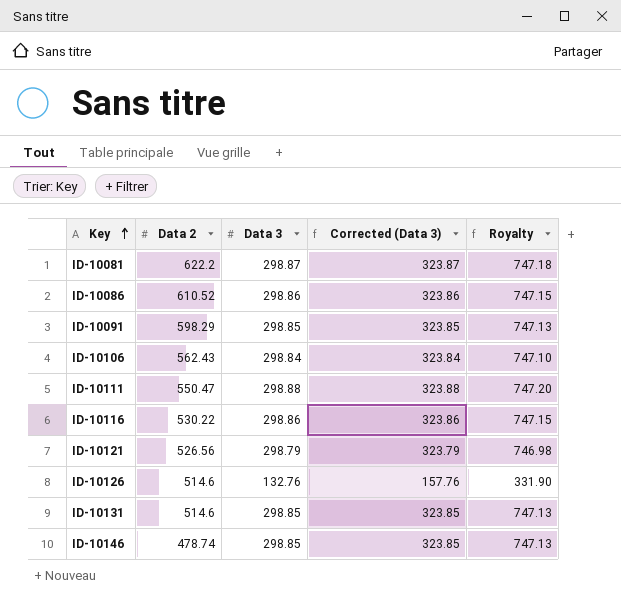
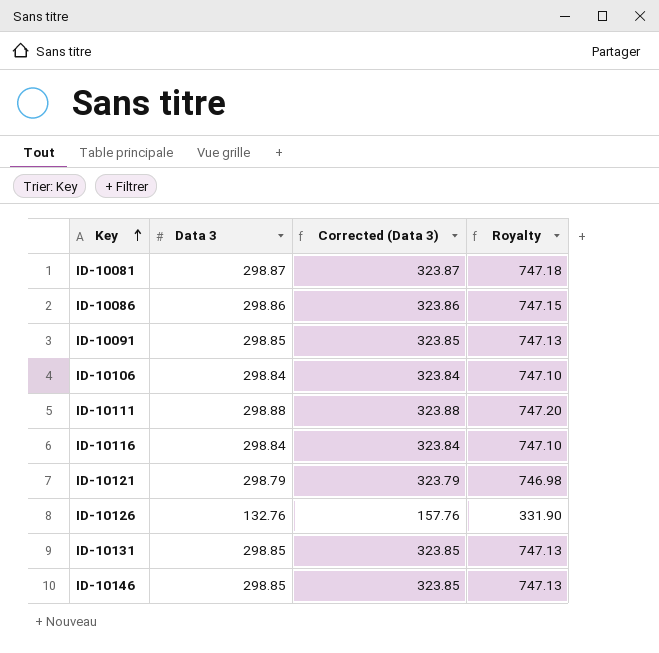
column Data 2 | position: 2 -> none
ID-10116 | Data 3: 298.86 -> 298.84
ID-10116 | Corrected (Data 3): 323.86 -> 323.84
ID-10116 | Royalty: 747.15 -> 747.10

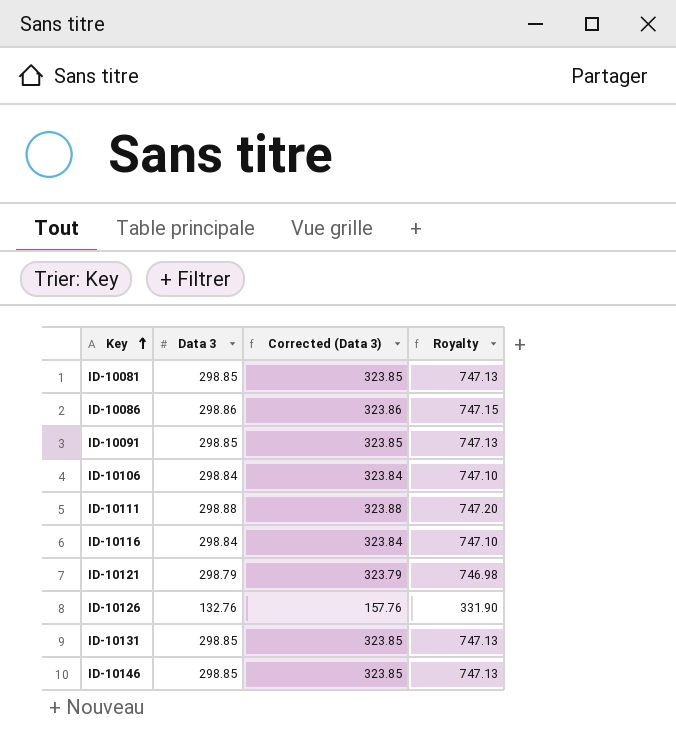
ID-10081 | Data 3: 298.87 -> 298.85
ID-10081 | Corrected (Data 3): 323.87 -> 323.85
ID-10081 | Royalty: 747.18 -> 747.13

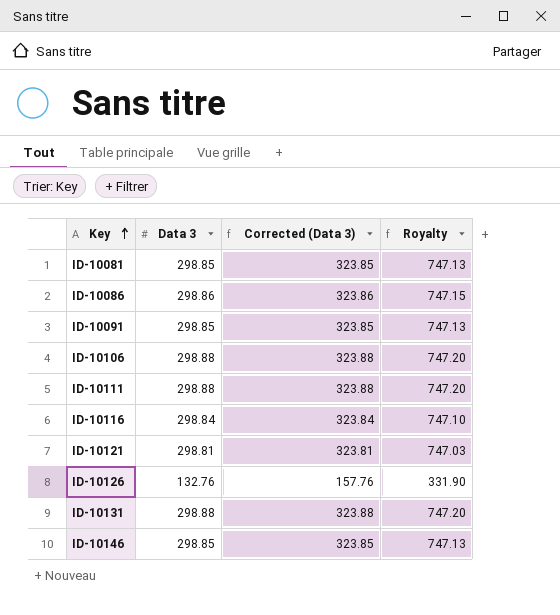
ID-10106 | Data 3: 298.84 -> 298.88
ID-10106 | Corrected (Data 3): 323.84 -> 323.88
ID-10106 | Royalty: 747.10 -> 747.20
ID-10121 | Data 3: 298.79 -> 298.81
ID-10121 | Corrected (Data 3): 323.79 -> 323.81
ID-10121 | Royalty: 746.98 -> 747.03
ID-10131 | Data 3: 298.85 -> 298.88
ID-10131 | Corrected (Data 3): 323.85 -> 323.88
ID-10131 | Royalty: 747.13 -> 747.20

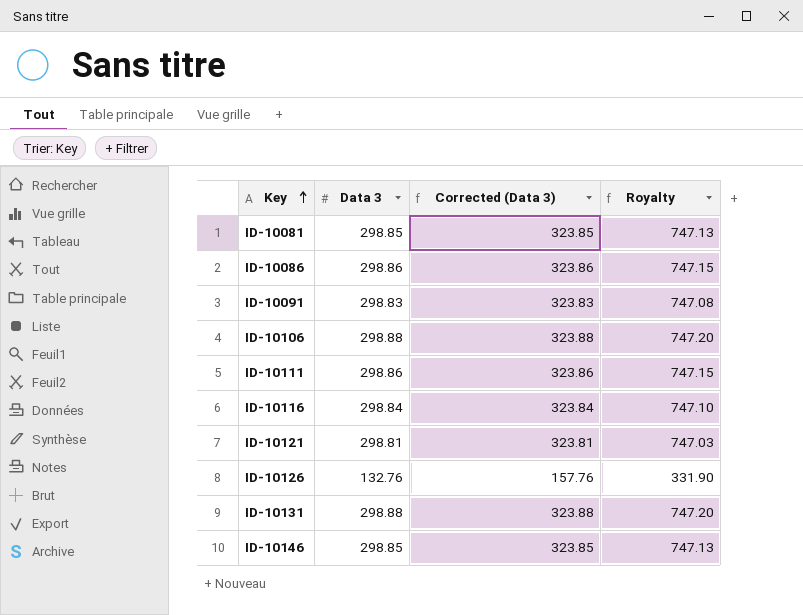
ID-10091 | Data 3: 298.85 -> 298.83
ID-10091 | Corrected (Data 3): 323.85 -> 323.83
ID-10091 | Royalty: 747.13 -> 747.08
ID-10111 | Data 3: 298.88 -> 298.86
ID-10111 | Corrected (Data 3): 323.88 -> 323.86
ID-10111 | Royalty: 747.20 -> 747.15

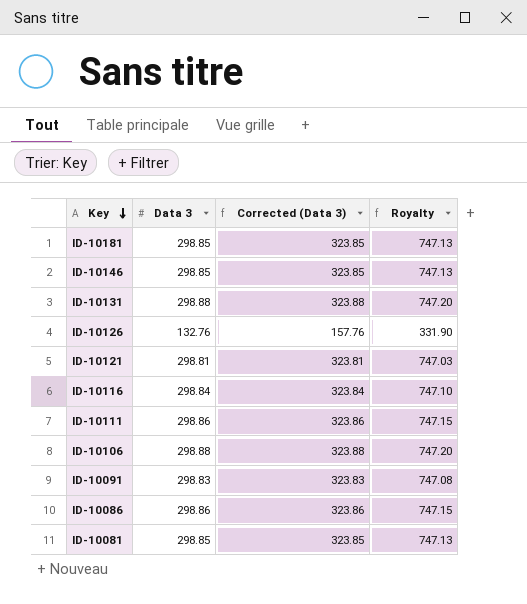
row order: Key ascending -> Key descending
row ID-10181: none -> 298.85 | 323.85 | 747.13

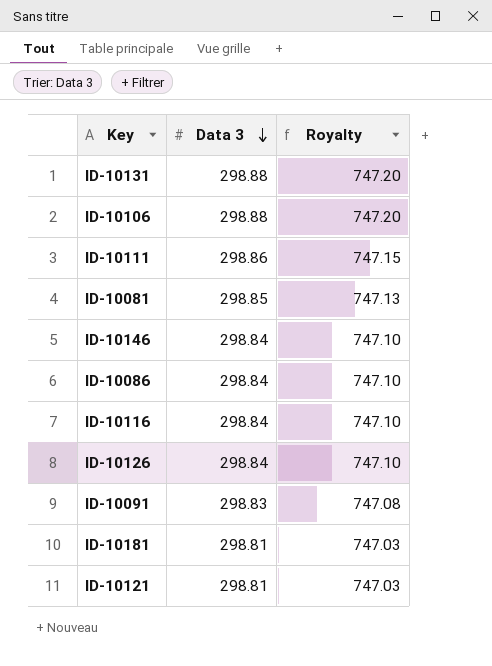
row order: Key descending -> Data 3 descending
column Corrected (Data 3) | formula: [Data 3] + 25 -> none
ID-10146 | Data 3: 298.85 -> 298.84
ID-10146 | Royalty: 747.13 -> 747.10
ID-10086 | Data 3: 298.86 -> 298.84
ID-10086 | Royalty: 747.15 -> 747.10
ID-10126 | Data 3: 132.76 -> 298.84
ID-10126 | Royalty: 331.90 -> 747.10
ID-10181 | Data 3: 298.85 -> 298.81
ID-10181 | Royalty: 747.13 -> 747.03

